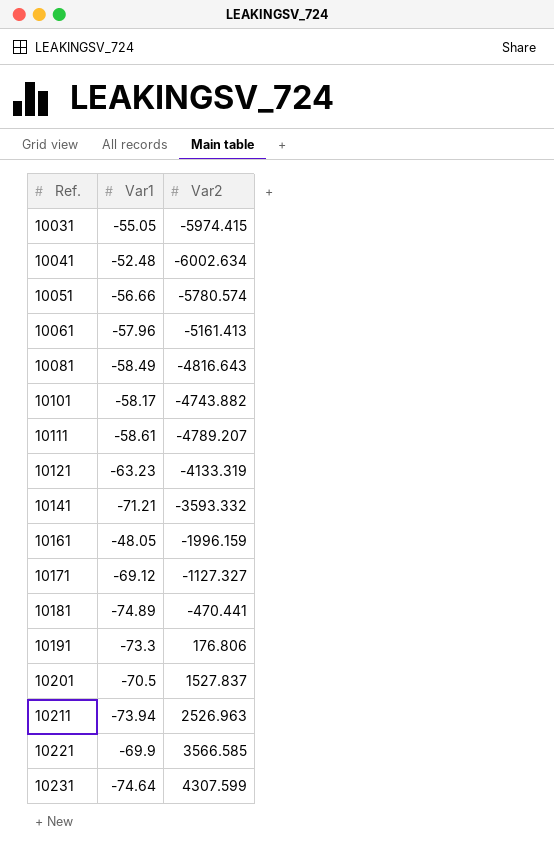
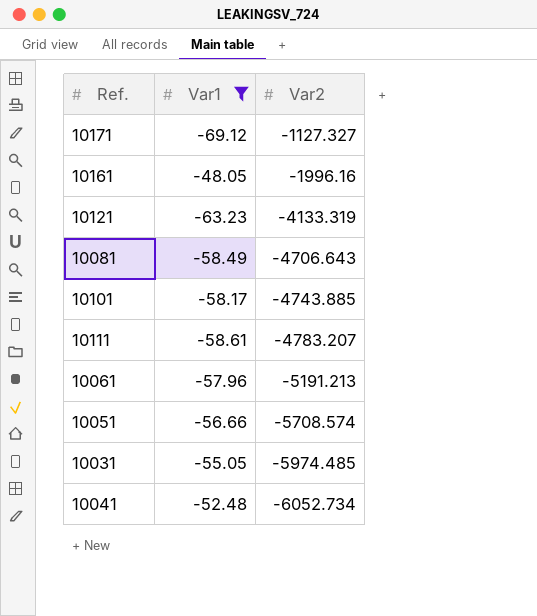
filter: none -> Var1 >= -69.12
row order: Ref. ascending -> Var2 descending
10161 | Var2: -1996.159 -> -1996.16
10081 | Var2: -4816.643 -> -4706.643
10101 | Var2: -4743.882 -> -4743.885
10111 | Var2: -4789.207 -> -4783.207
10061 | Var2: -5161.413 -> -5191.213
10051 | Var2: -5780.574 -> -5708.574
10031 | Var2: -5974.415 -> -5974.485
10041 | Var2: -6002.634 -> -6052.734

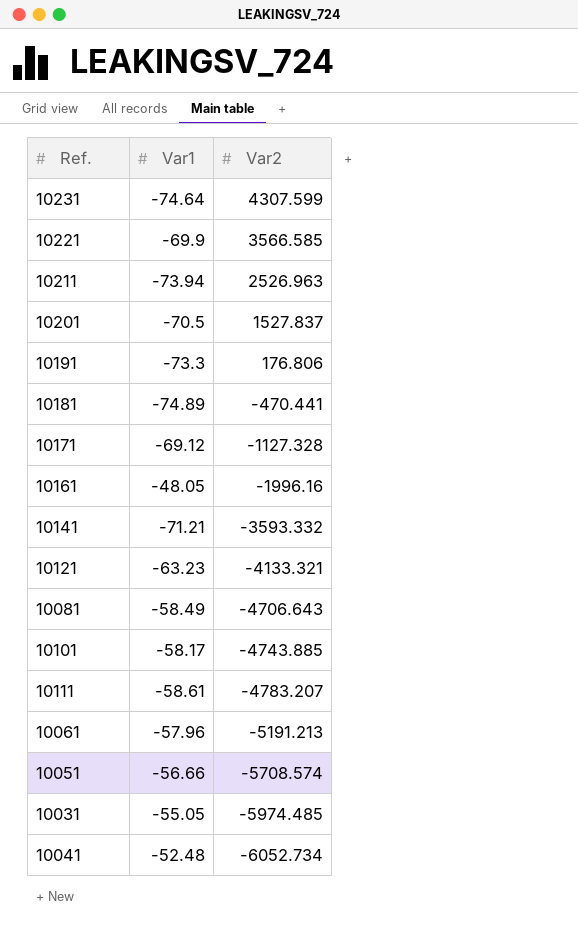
filter: Var1 >= -69.12 -> none
10171 | Var2: -1127.327 -> -1127.328
10121 | Var2: -4133.319 -> -4133.321

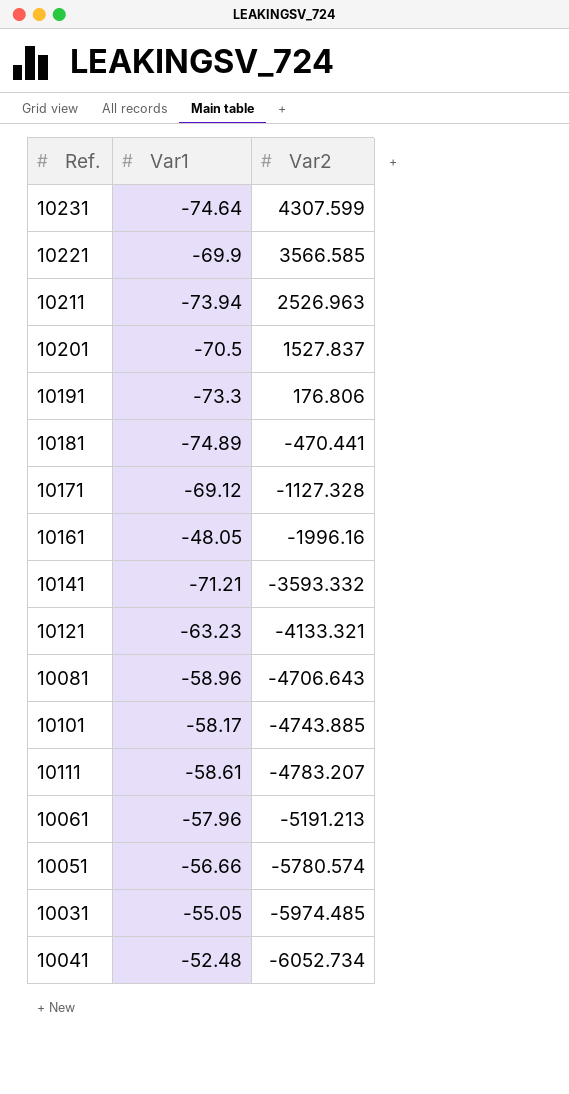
10081 | Var1: -58.49 -> -58.96
10051 | Var2: -5708.574 -> -5780.574

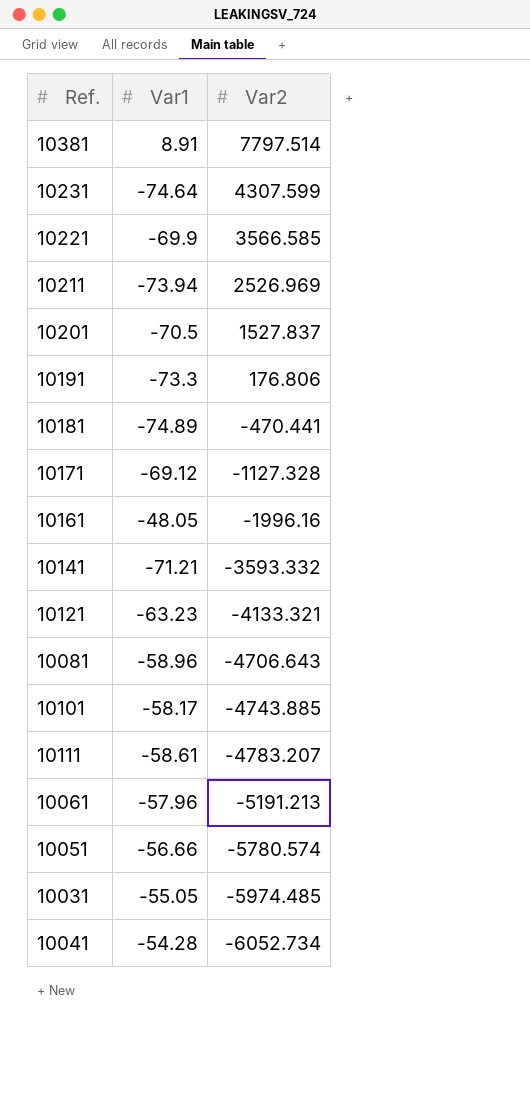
row 10381: none -> 8.91 | 7797.514
10211 | Var2: 2526.963 -> 2526.969
10041 | Var1: -52.48 -> -54.28

